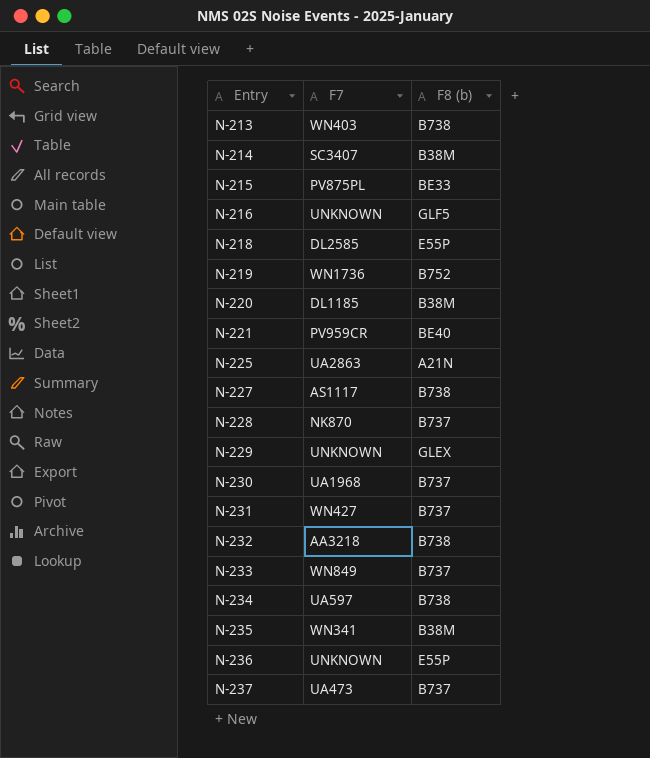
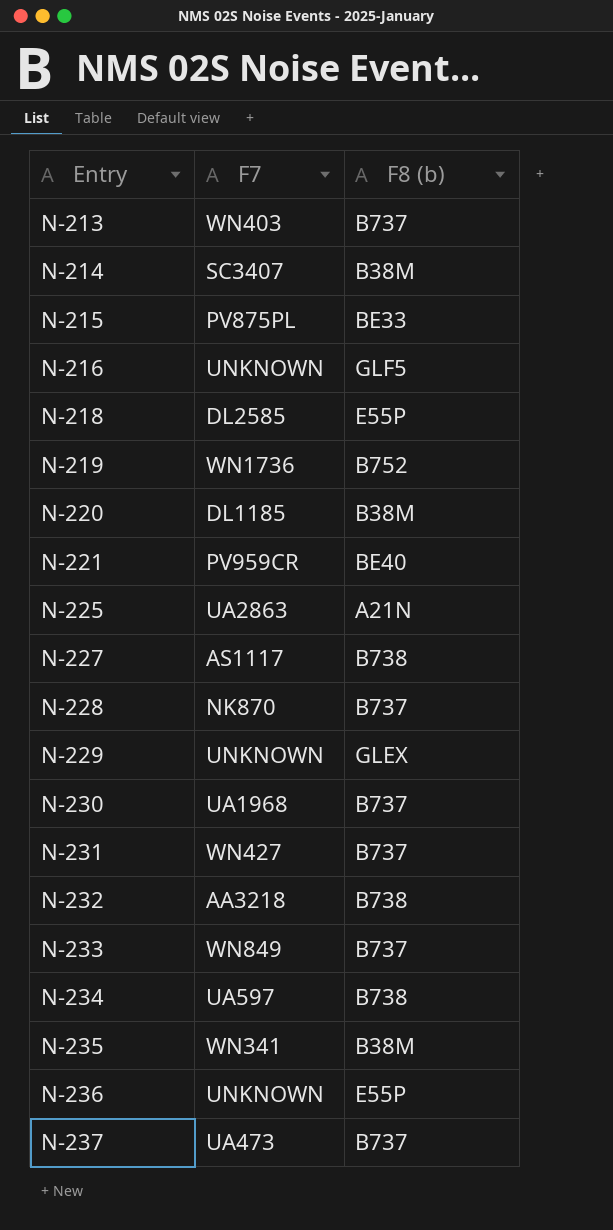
N-213 | F8 (b): B738 -> B737

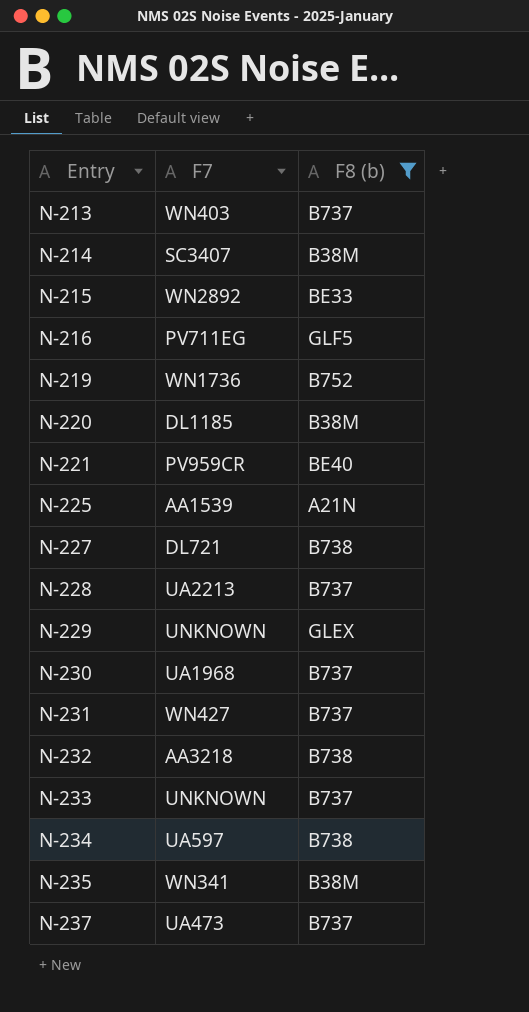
filter: none -> F8 (b) != E55P
N-215 | F7: PV875PL -> WN2892
N-216 | F7: UNKNOWN -> PV711EG
N-225 | F7: UA2863 -> AA1539
N-227 | F7: AS1117 -> DL721
N-228 | F7: NK870 -> UA2213
N-233 | F7: WN849 -> UNKNOWN

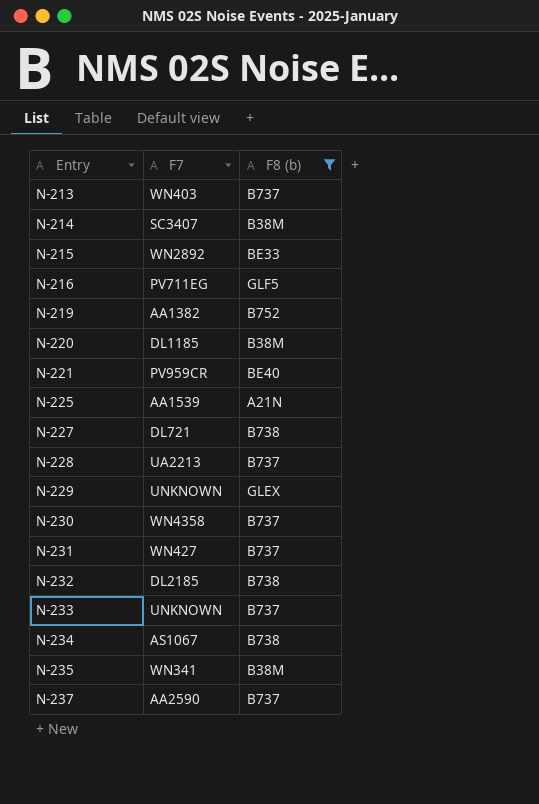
N-219 | F7: WN1736 -> AA1382
N-230 | F7: UA1968 -> WN4358
N-232 | F7: AA3218 -> DL2185
N-234 | F7: UA597 -> AS1067
N-237 | F7: UA473 -> AA2590

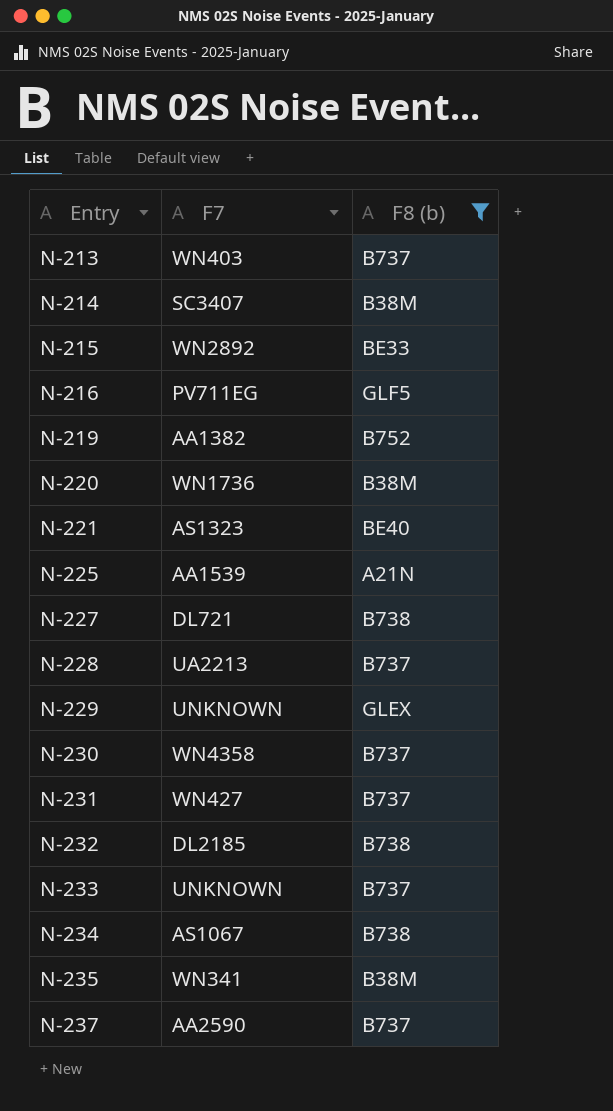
N-220 | F7: DL1185 -> WN1736
N-221 | F7: PV959CR -> AS1323

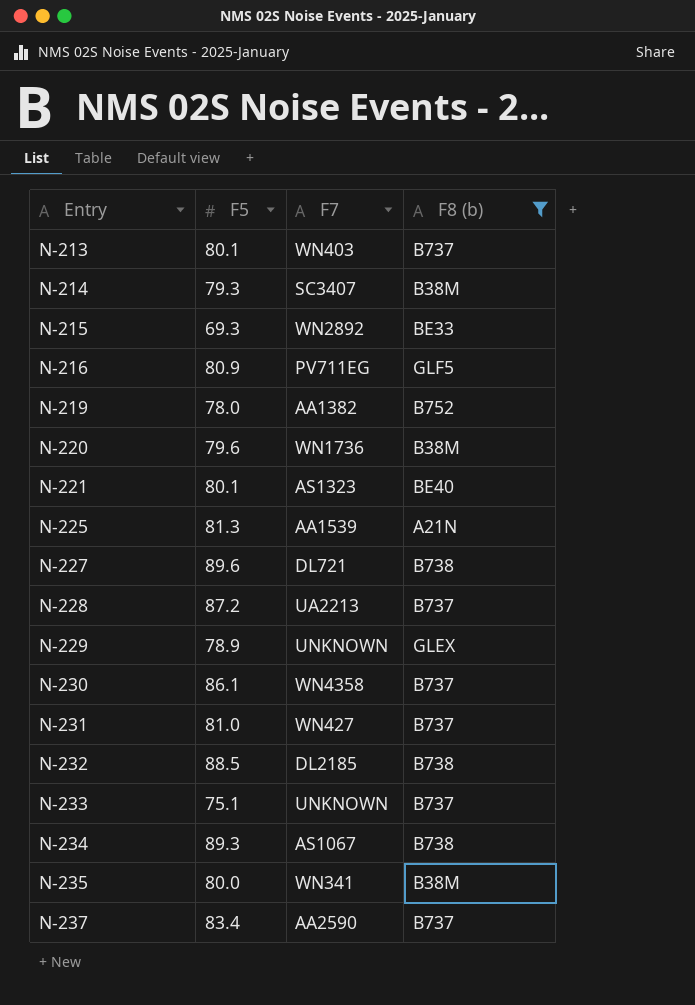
column F5 | position: none -> 2

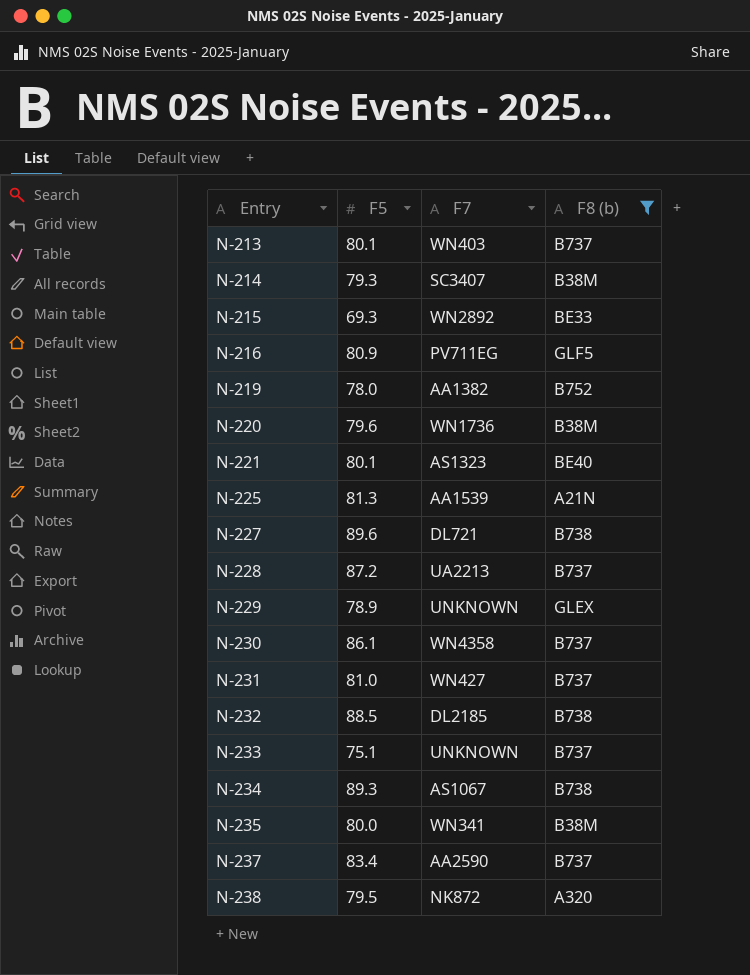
row N-238: none -> 79.5 | NK872 | A320

